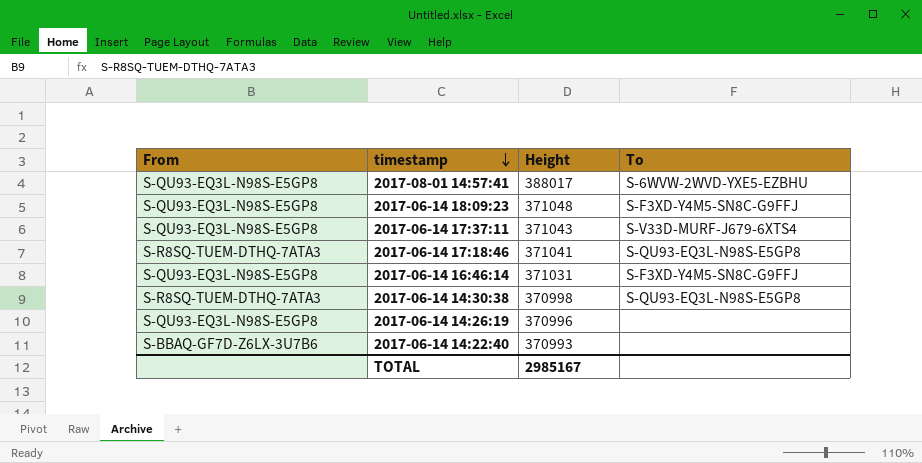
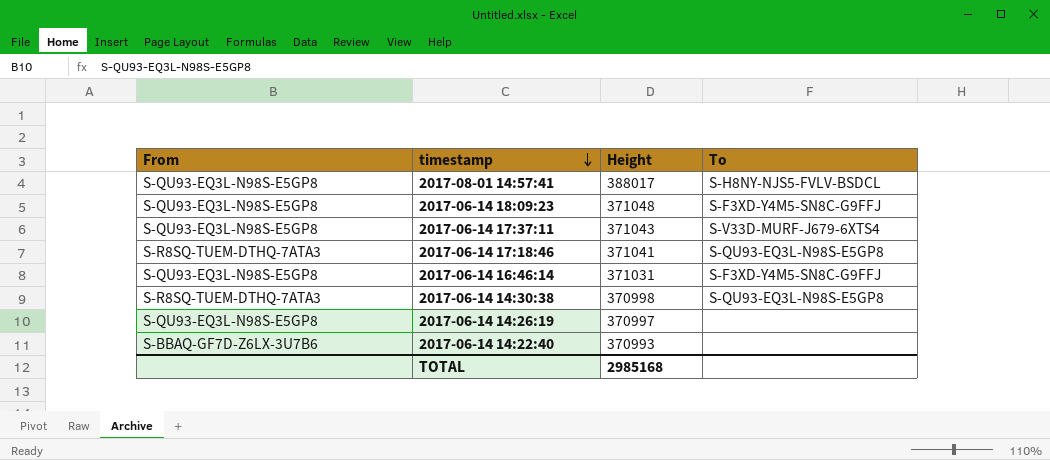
2017-08-01 14:57:41 | To: S-6WVW-2WVD-YXE5-EZBHU -> S-H8NY-NJS5-FVLV-BSDCL
2017-06-14 14:26:19 | Height: 370996 -> 370997
TOTAL | Height: 2985167 -> 2985168

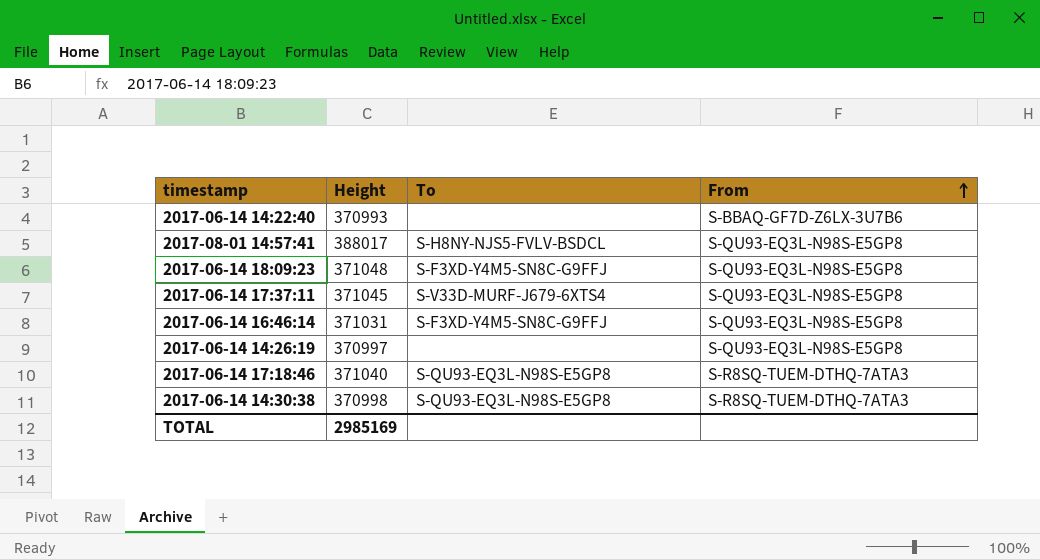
row order: timestamp descending -> From ascending
column From | position: 1 -> 4
2017-06-14 17:37:11 | Height: 371043 -> 371045
2017-06-14 17:18:46 | Height: 371041 -> 371040
TOTAL | Height: 2985168 -> 2985169

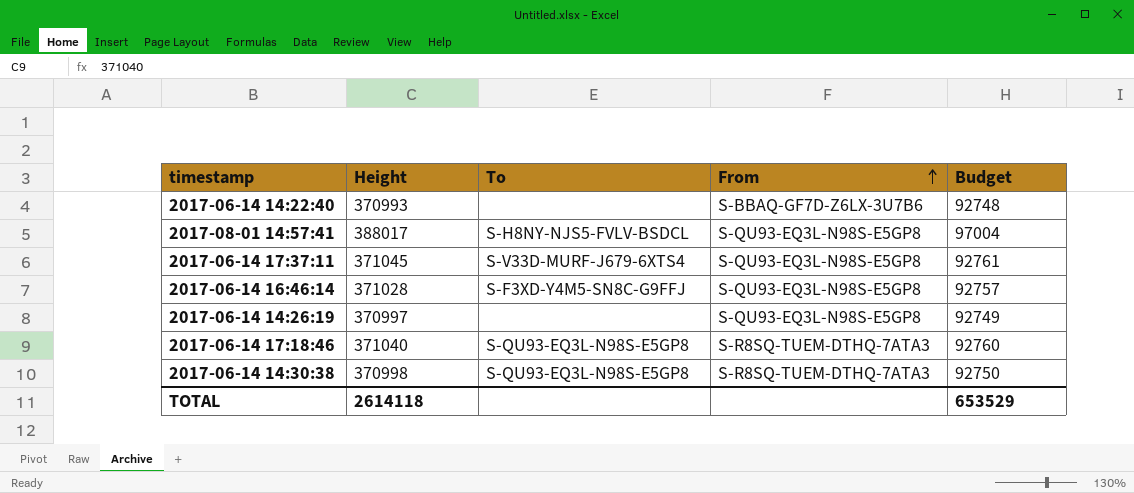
column Budget | formula: none -> [Height] * 0.25
row 2017-06-14 18:09:23: 371048 | S-F3XD-Y4M5-SN8C-G9FFJ | S-QU93-EQ3L-N98S-E5GP8 -> none
2017-06-14 16:46:14 | Height: 371031 -> 371028
TOTAL | Height: 2985169 -> 2614118

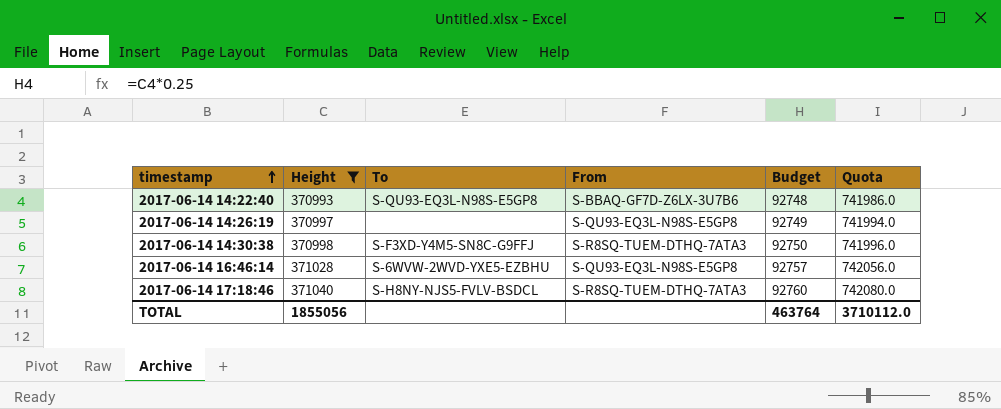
filter: none -> Height <= 371040
row order: From ascending -> timestamp ascending
column Quota | formula: none -> [Height] * 2
2017-06-14 14:22:40 | To: none -> S-QU93-EQ3L-N98S-E5GP8
2017-06-14 14:30:38 | To: S-QU93-EQ3L-N98S-E5GP8 -> S-F3XD-Y4M5-SN8C-G9FFJ
2017-06-14 16:46:14 | To: S-F3XD-Y4M5-SN8C-G9FFJ -> S-6WVW-2WVD-YXE5-EZBHU
2017-06-14 17:18:46 | To: S-QU93-EQ3L-N98S-E5GP8 -> S-H8NY-NJS5-FVLV-BSDCL
TOTAL | Height: 2614118 -> 1855056
TOTAL | Budget: 653529 -> 463764

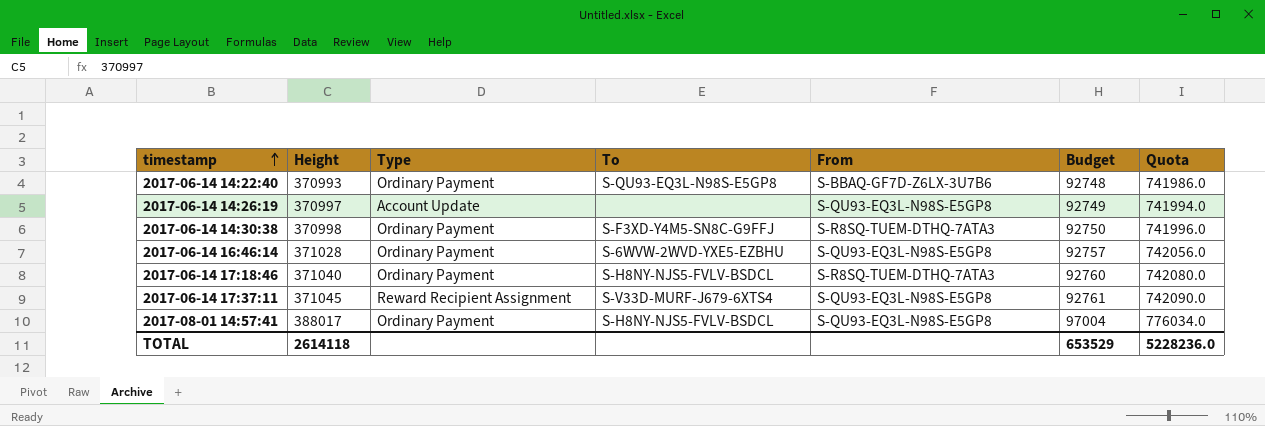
filter: Height <= 371040 -> none
column Type | position: none -> 3
TOTAL | Height: 1855056 -> 2614118
TOTAL | Budget: 463764 -> 653529
TOTAL | Quota: 3710112.0 -> 5228236.0

